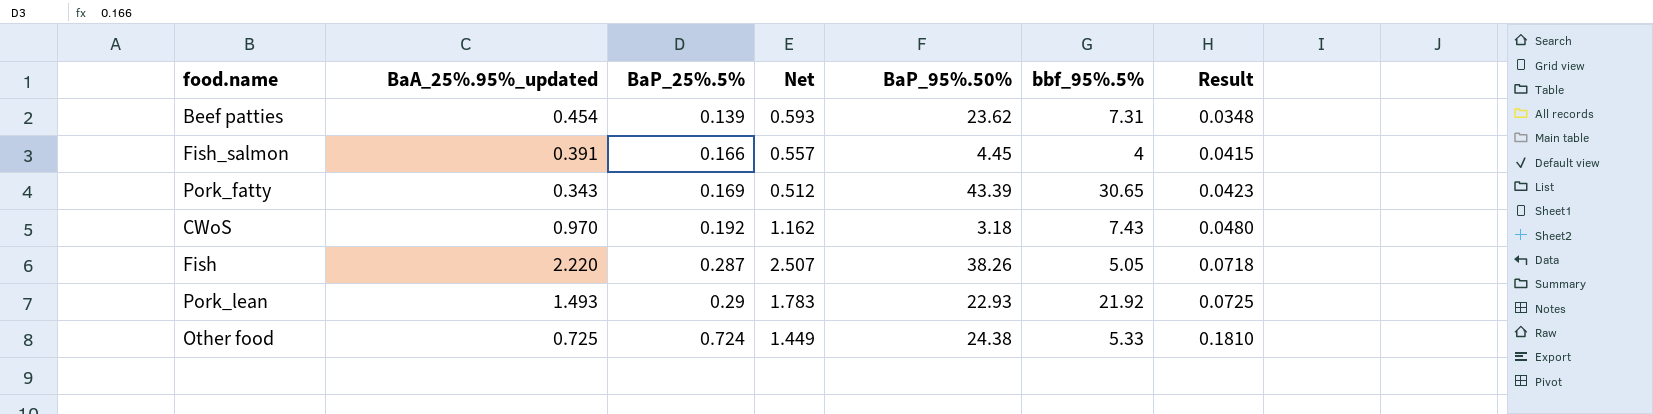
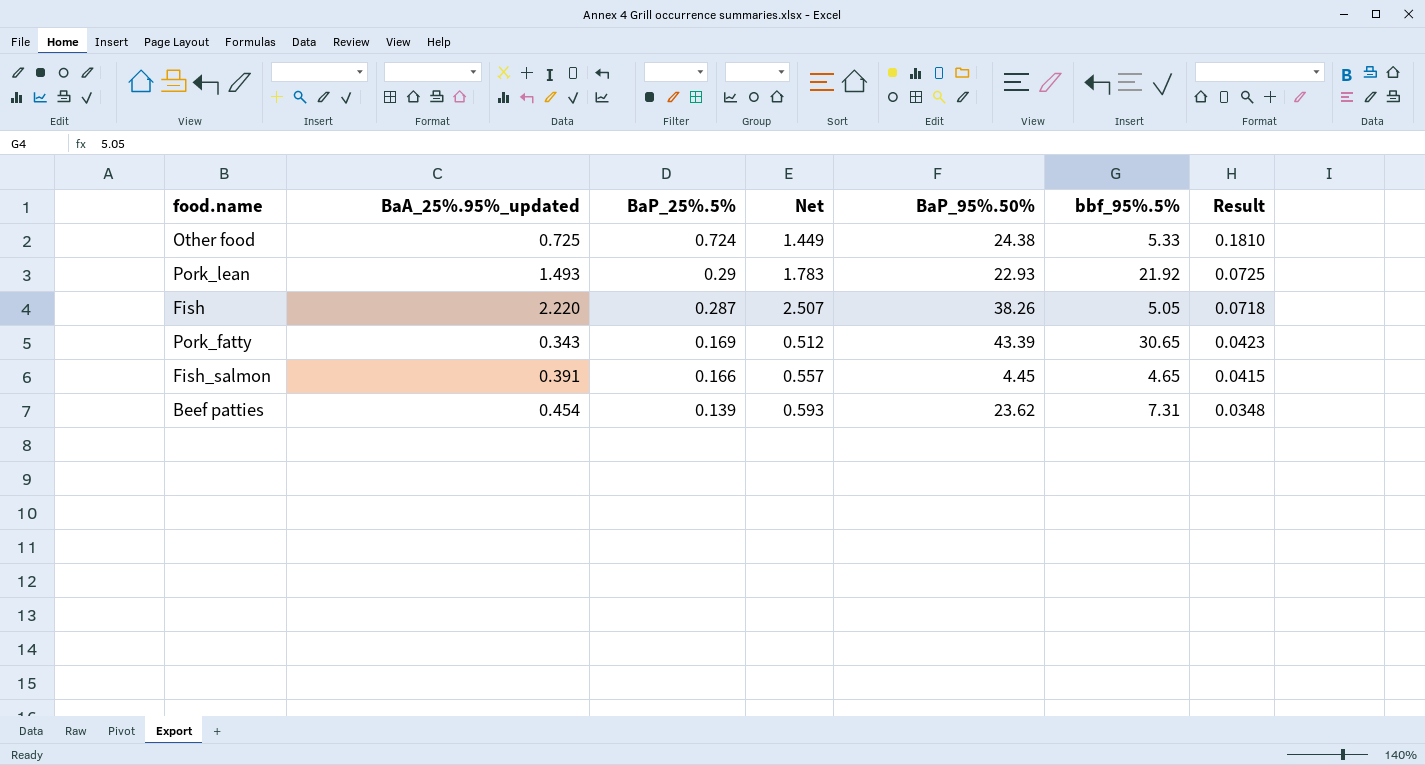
row order: BaP_25%.5% ascending -> BaP_25%.5% descending
row CWoS: 0.970 | 0.192 | 1.162 | 3.18 | 7.43 | 0.0480 -> none
Fish_salmon | bbf_95%.5%: 4 -> 4.65

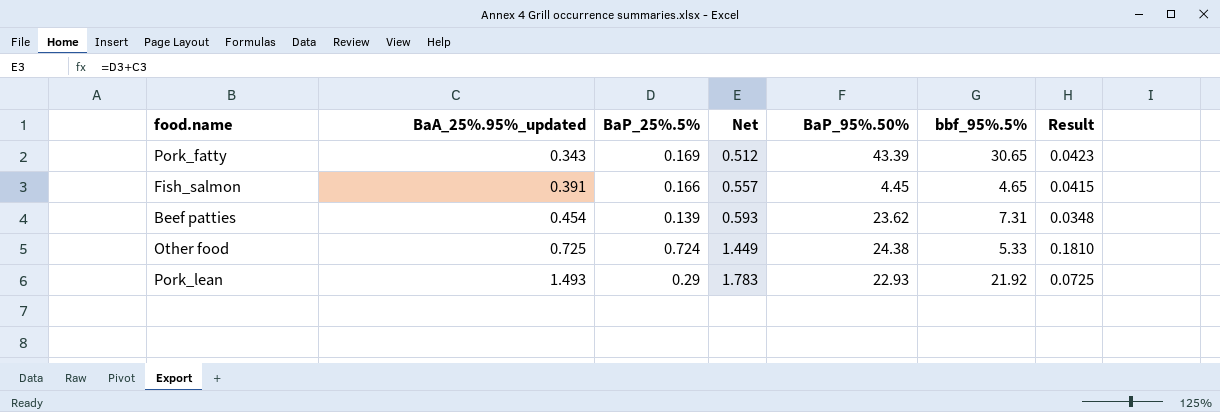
row order: BaP_25%.5% descending -> BaA_25%.95%_updated ascending
row Fish: 2.220 | 0.287 | 2.507 | 38.26 | 5.05 | 0.0718 -> none

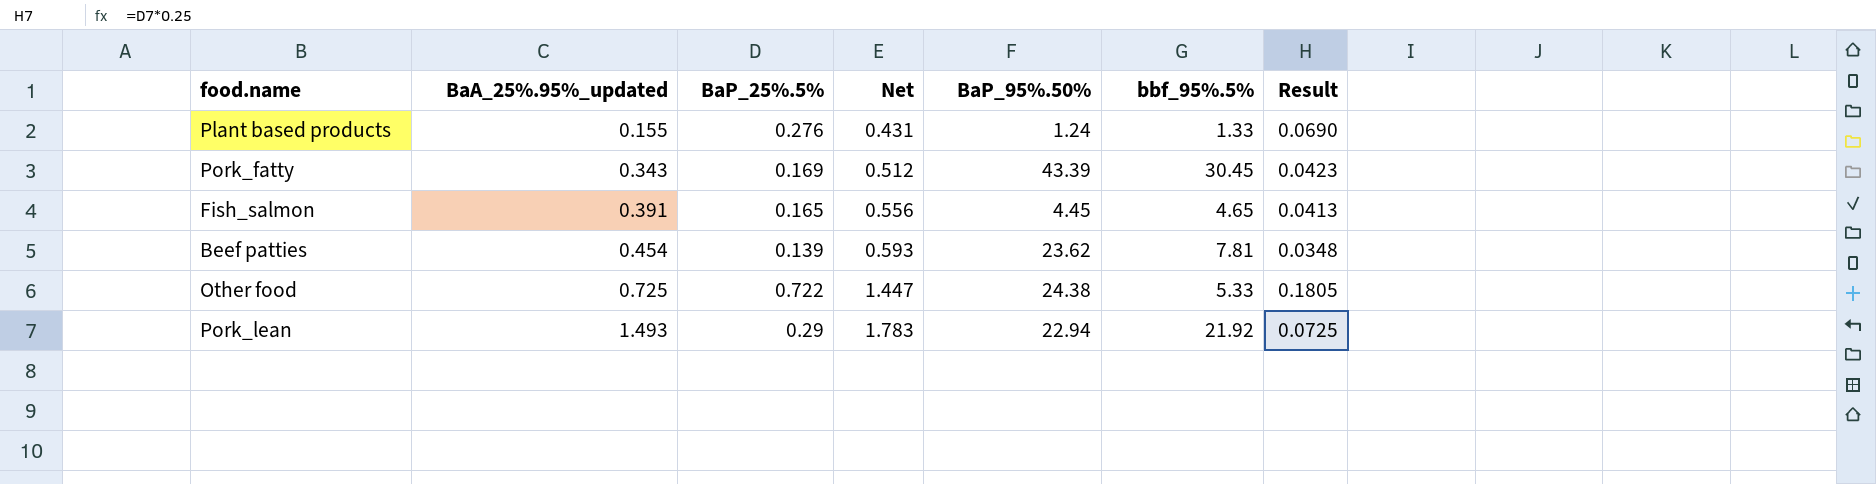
row Plant based products: none -> 0.155 | 0.276 | 0.431 | 1.24 | 1.33 | 0.0690
Pork_fatty | bbf_95%.5%: 30.65 -> 30.45
Fish_salmon | BaP_25%.5%: 0.166 -> 0.165
Fish_salmon | Net: 0.557 -> 0.556
Fish_salmon | Result: 0.0415 -> 0.0413
Beef patties | bbf_95%.5%: 7.31 -> 7.81
Other food | BaP_25%.5%: 0.724 -> 0.722
Other food | Net: 1.449 -> 1.447
Other food | Result: 0.1810 -> 0.1805
Pork_lean | BaP_95%.50%: 22.93 -> 22.94

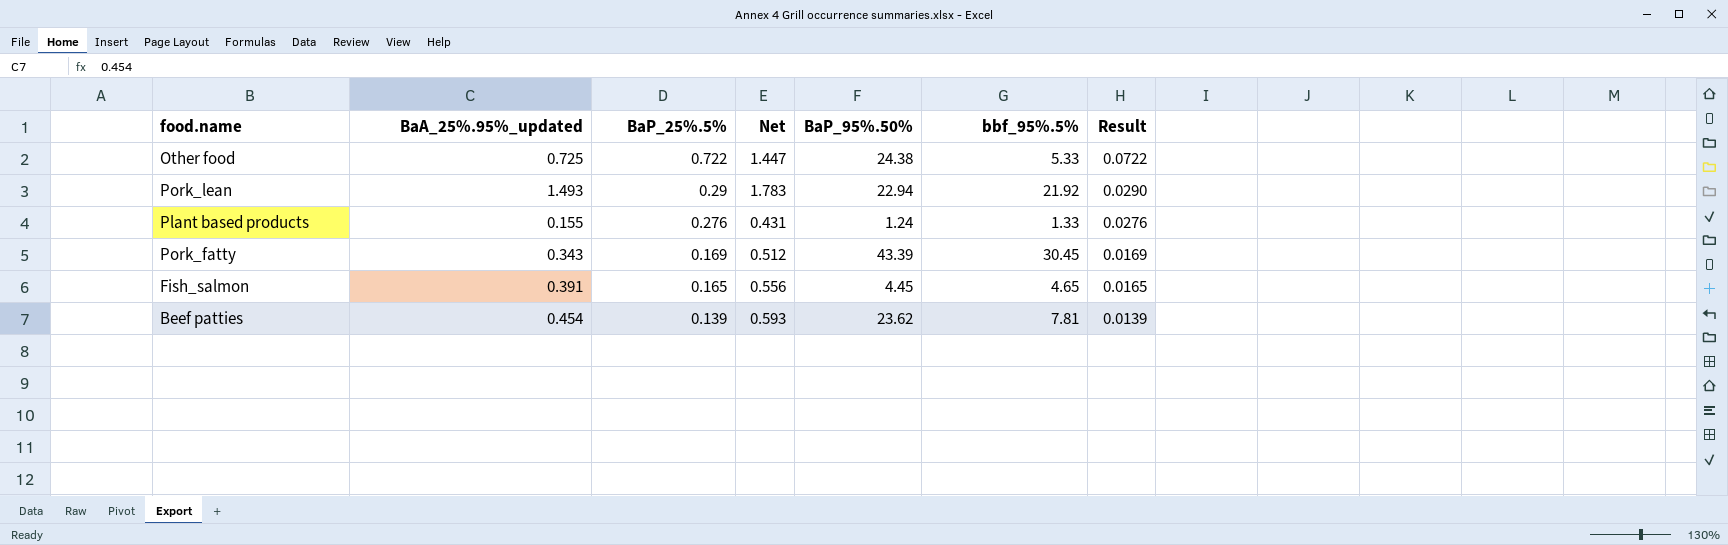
row order: BaA_25%.95%_updated ascending -> BaP_25%.5% descending
column Result | formula: [BaP_25%.5%] * 0.25 -> [BaP_25%.5%] * 0.1

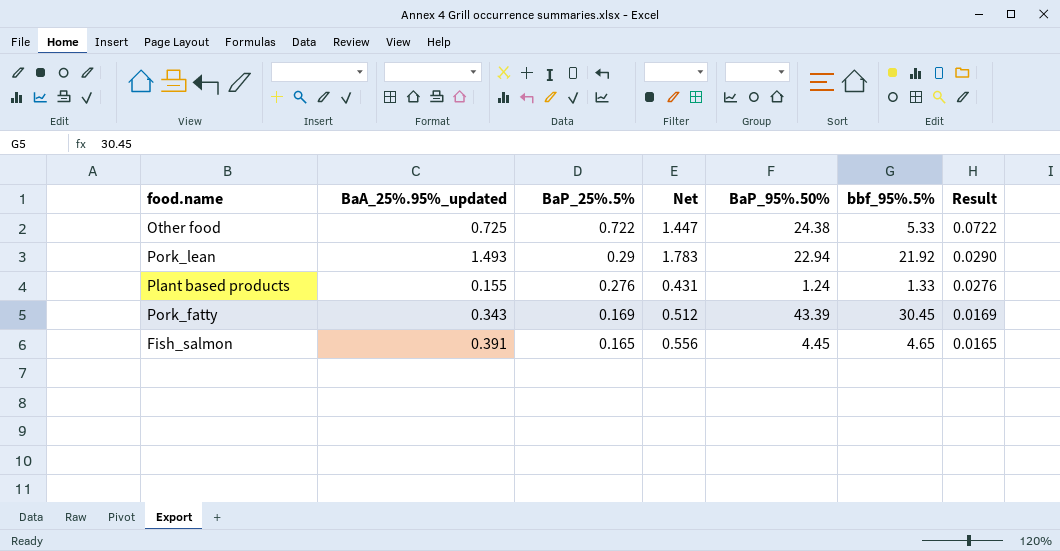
row Beef patties: 0.454 | 0.139 | 0.593 | 23.62 | 7.81 | 0.0139 -> none

